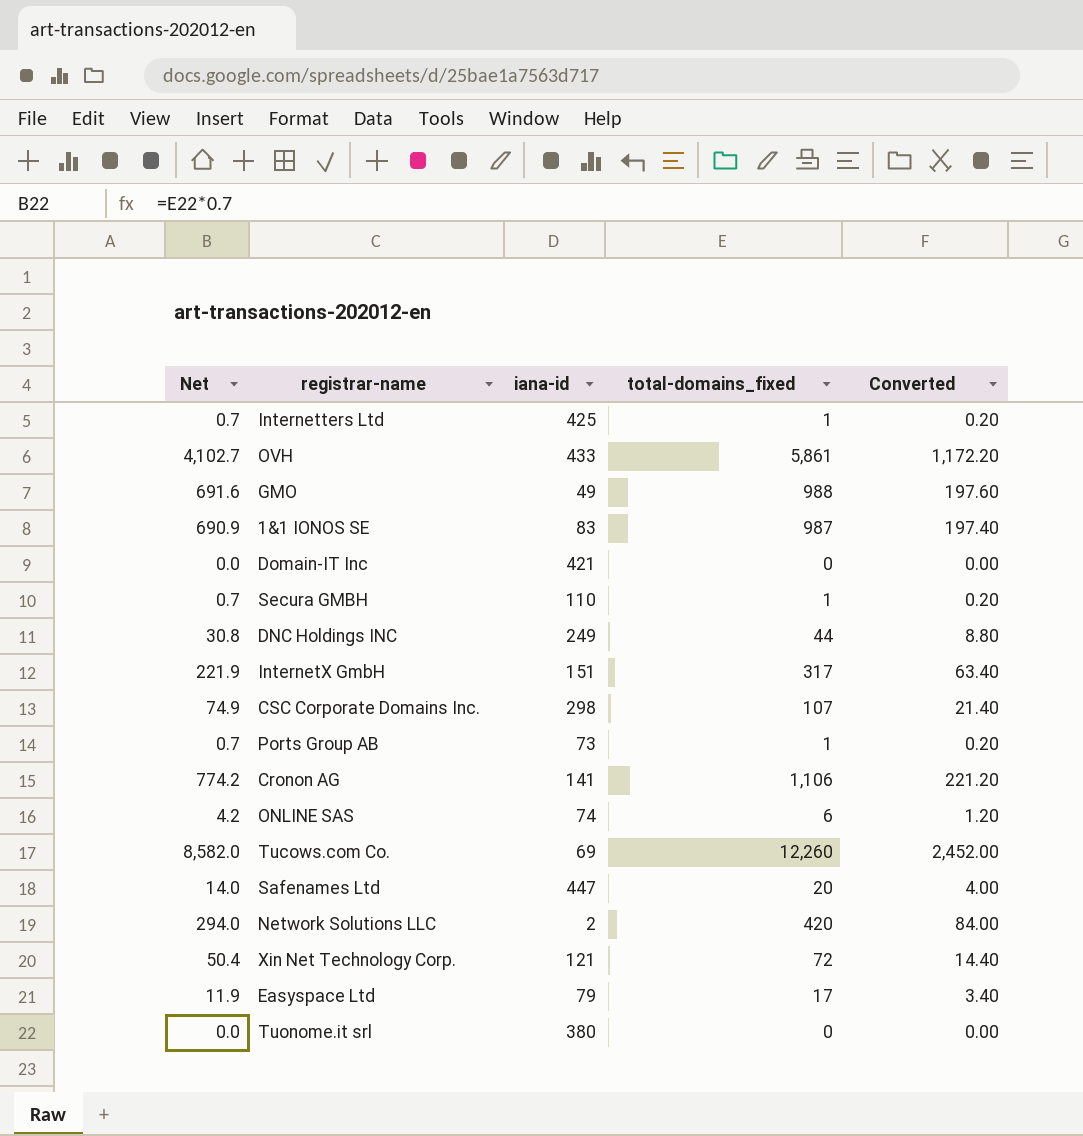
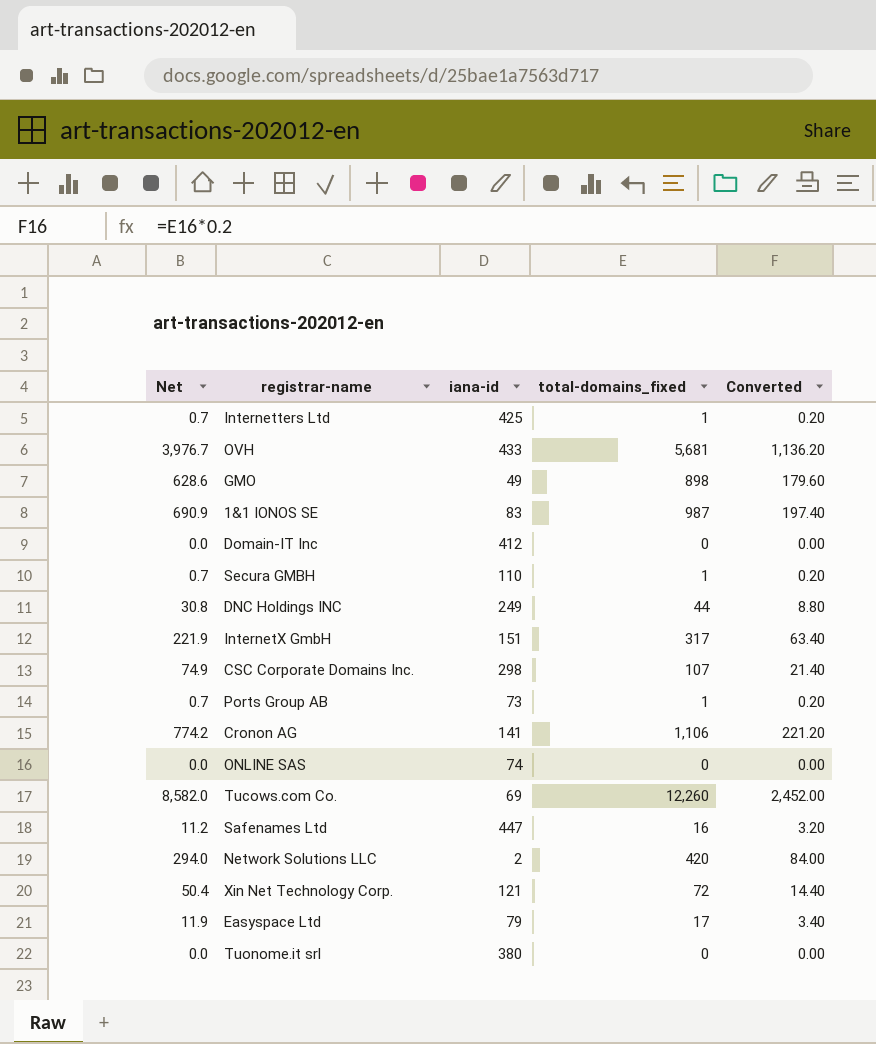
OVH | Net: 4,102.7 -> 3,976.7
OVH | total-domains_fixed: 5,861 -> 5,681
OVH | Converted: 1,172.20 -> 1,136.20
GMO | Net: 691.6 -> 628.6
GMO | total-domains_fixed: 988 -> 898
GMO | Converted: 197.60 -> 179.60
Domain-IT Inc | iana-id: 421 -> 412
ONLINE SAS | Net: 4.2 -> 0.0
ONLINE SAS | total-domains_fixed: 6 -> 0
ONLINE SAS | Converted: 1.20 -> 0.00
Safenames Ltd | Net: 14.0 -> 11.2
Safenames Ltd | total-domains_fixed: 20 -> 16
Safenames Ltd | Converted: 4.00 -> 3.20

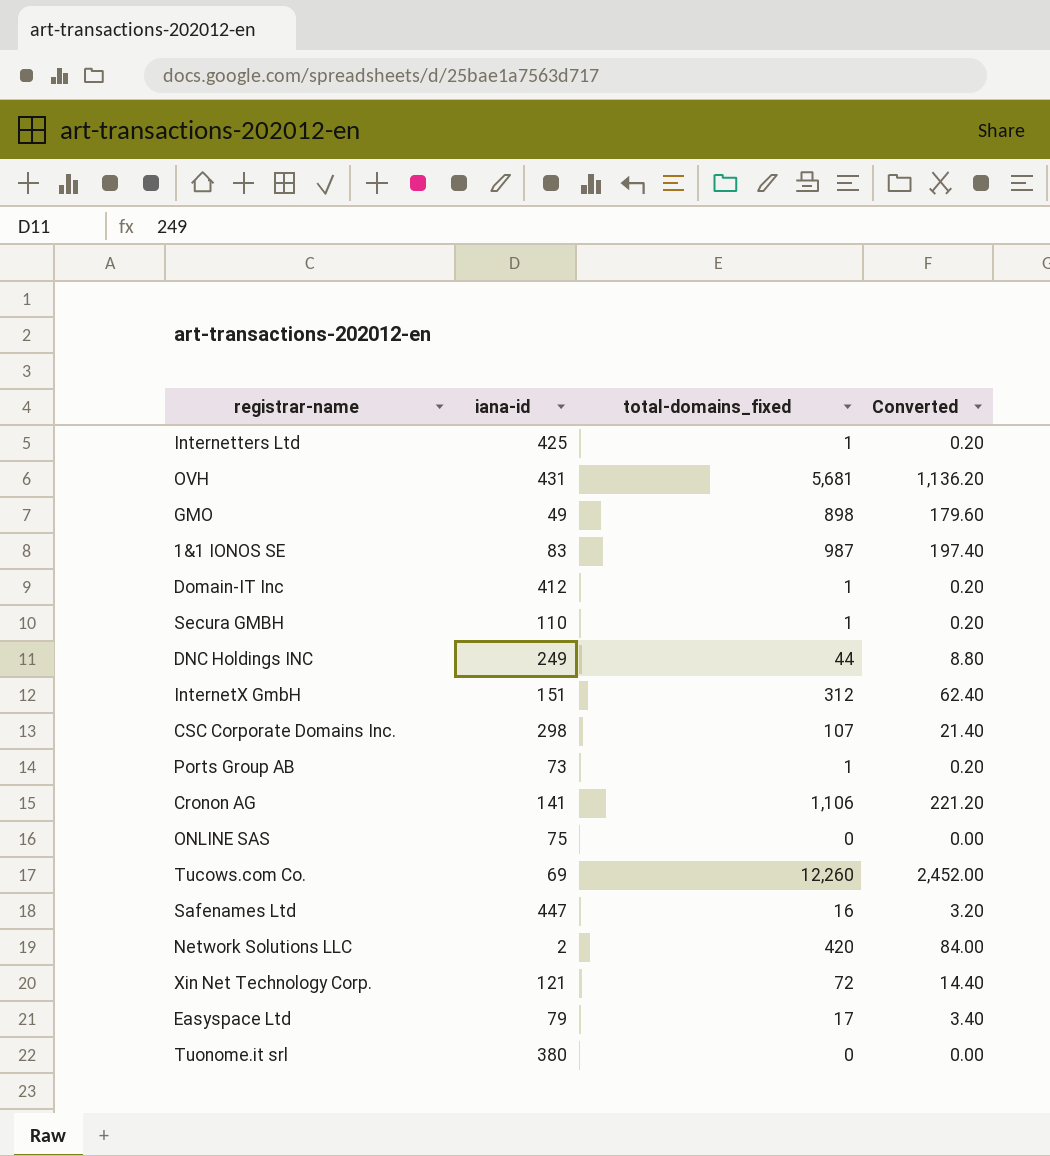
column Net | formula: [total-domains_fixed] * 0.7 -> none
OVH | iana-id: 433 -> 431
Domain-IT Inc | total-domains_fixed: 0 -> 1
Domain-IT Inc | Converted: 0.00 -> 0.20
InternetX GmbH | total-domains_fixed: 317 -> 312
InternetX GmbH | Converted: 63.40 -> 62.40
ONLINE SAS | iana-id: 74 -> 75

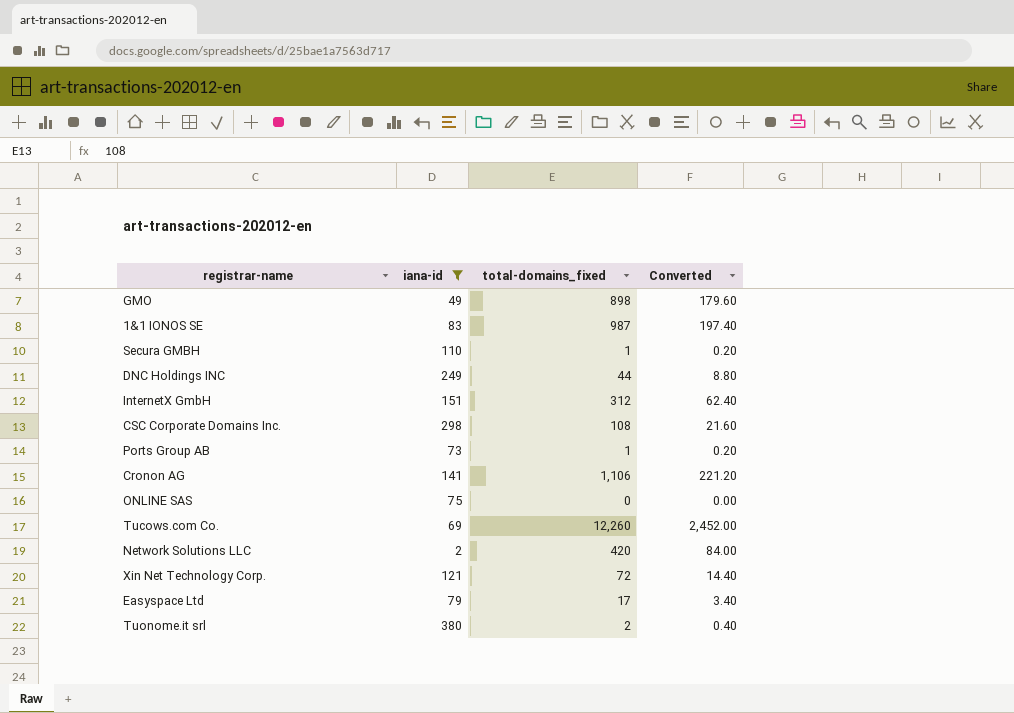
filter: none -> iana-id <= 380
CSC Corporate Domains Inc. | total-domains_fixed: 107 -> 108
CSC Corporate Domains Inc. | Converted: 21.40 -> 21.60
Tuonome.it srl | total-domains_fixed: 0 -> 2
Tuonome.it srl | Converted: 0.00 -> 0.40

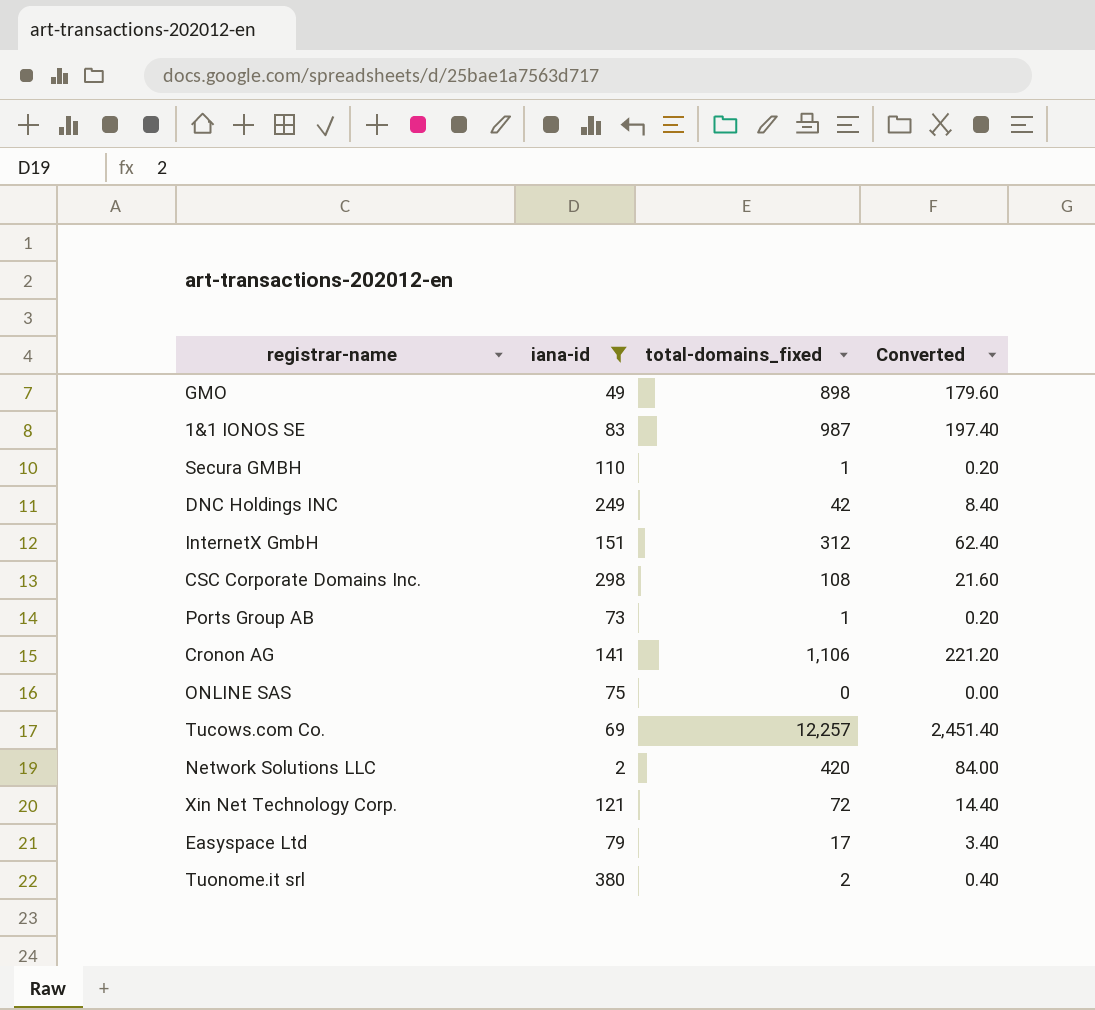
DNC Holdings INC | total-domains_fixed: 44 -> 42
DNC Holdings INC | Converted: 8.80 -> 8.40
Tucows.com Co. | total-domains_fixed: 12,260 -> 12,257
Tucows.com Co. | Converted: 2,452.00 -> 2,451.40

